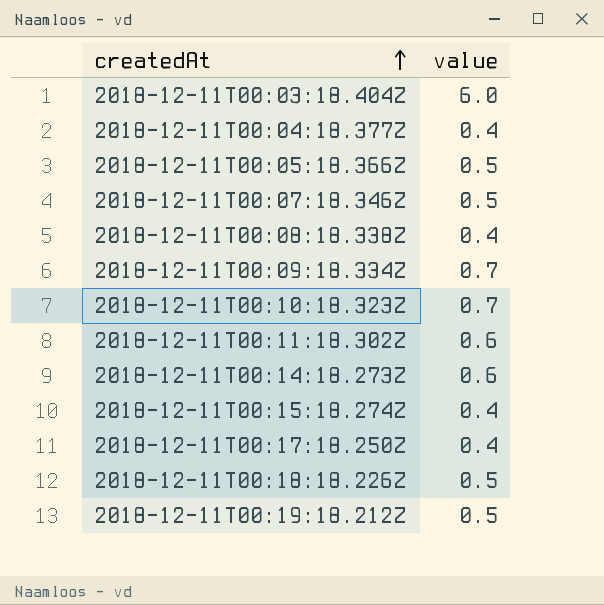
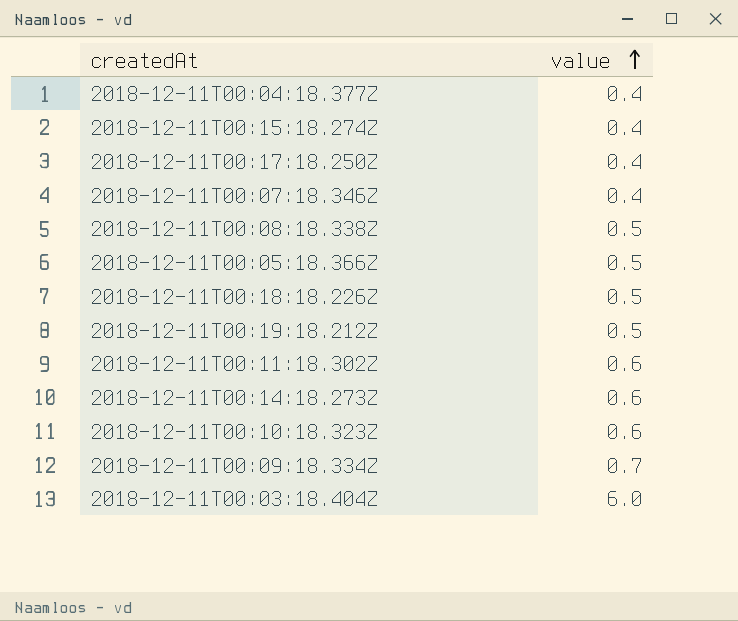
row order: createdAt ascending -> value ascending
2018-12-11T00:07:18.346Z | value: 0.5 -> 0.4
2018-12-11T00:08:18.338Z | value: 0.4 -> 0.5
2018-12-11T00:10:18.323Z | value: 0.7 -> 0.6

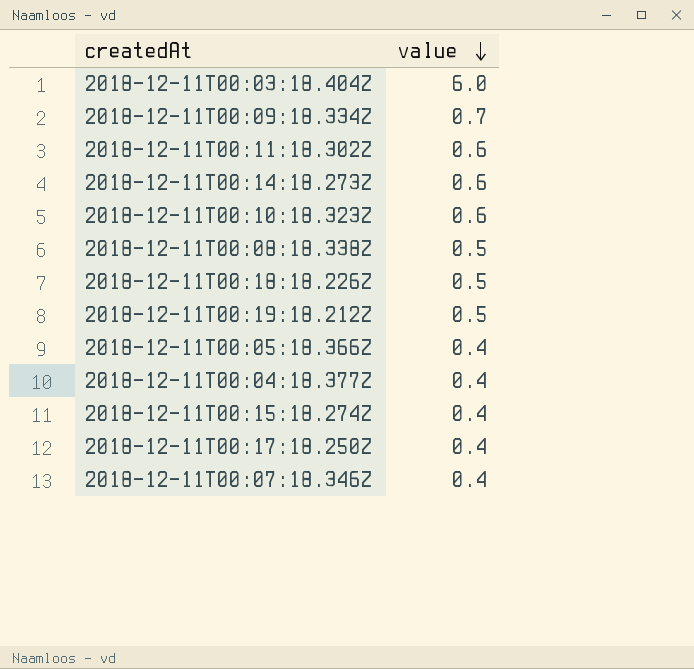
row order: value ascending -> value descending
2018-12-11T00:05:18.366Z | value: 0.5 -> 0.4

